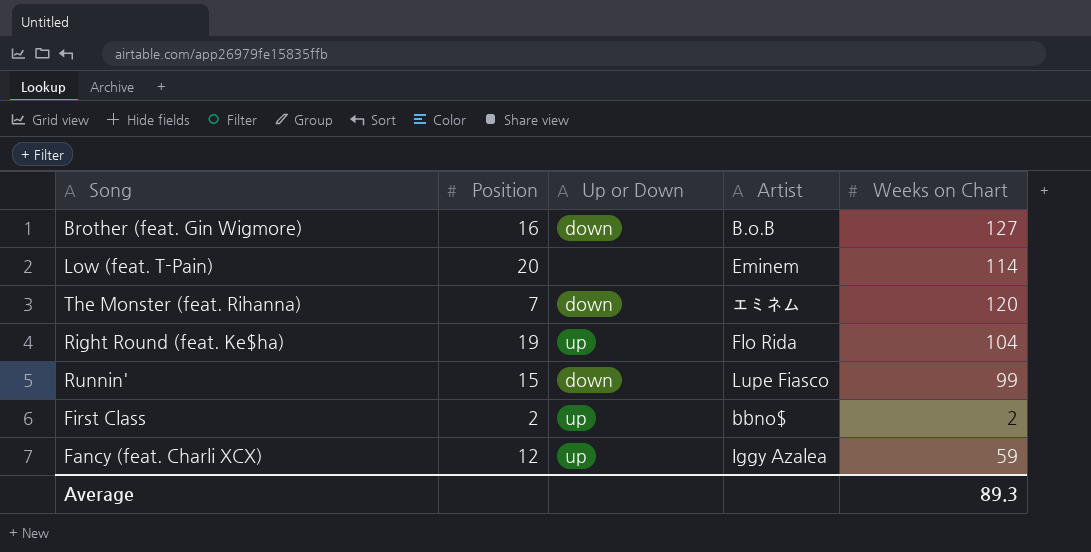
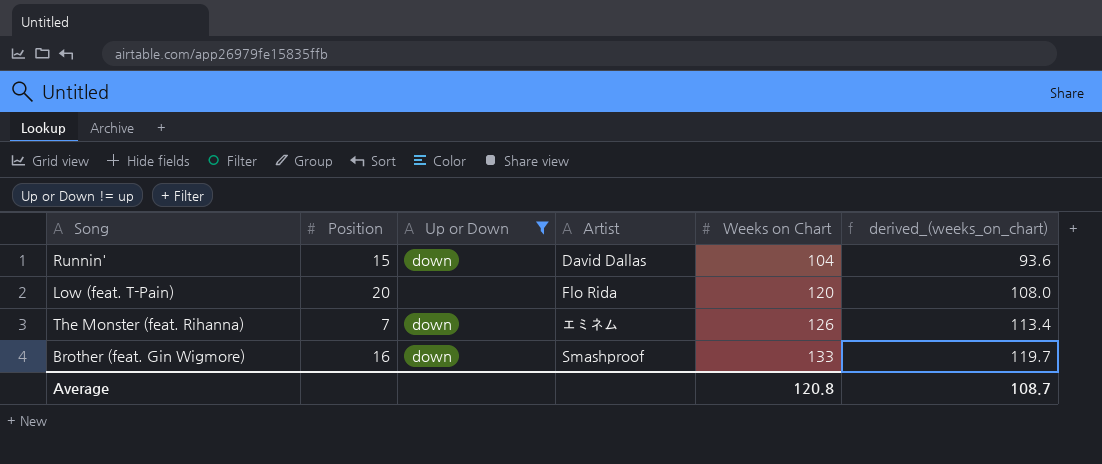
filter: none -> Up or Down != up
row order: none -> Weeks on Chart ascending
column derived_(weeks_on_chart) | formula: none -> [Weeks on Chart] * 0.9
Runnin' | Artist: Lupe Fiasco -> David Dallas
Runnin' | Weeks on Chart: 99 -> 104
Low (feat. T-Pain) | Artist: Eminem -> Flo Rida
Low (feat. T-Pain) | Weeks on Chart: 114 -> 120
The Monster (feat. Rihanna) | Weeks on Chart: 120 -> 126
Brother (feat. Gin Wigmore) | Artist: B.o.B -> Smashproof
Brother (feat. Gin Wigmore) | Weeks on Chart: 127 -> 133
Average | Weeks on Chart: 89.3 -> 120.8

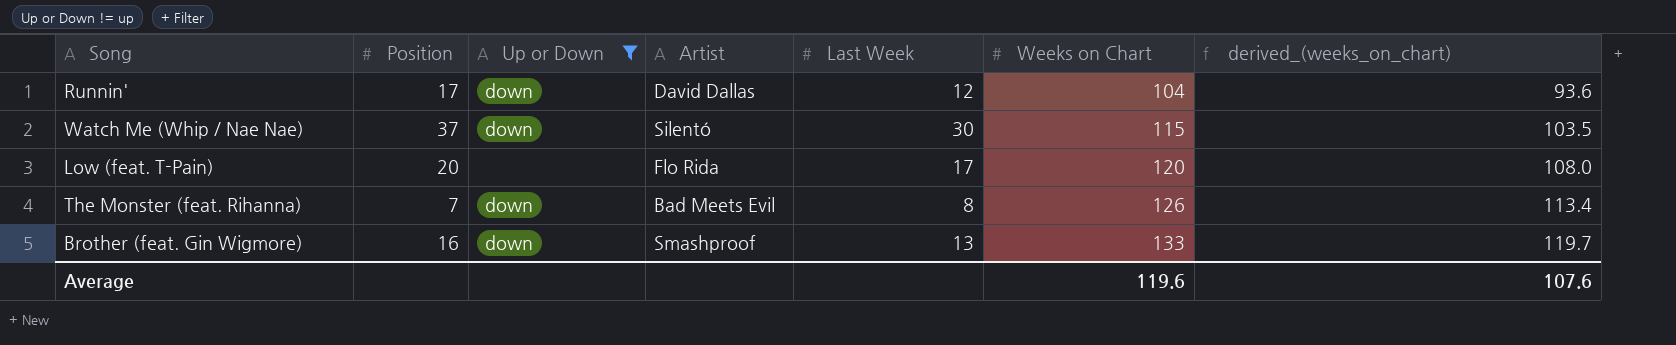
column Last Week | position: none -> 5
Runnin' | Position: 15 -> 17
row Watch Me (Whip / Nae Nae): none -> 37 | down | Silentó | 30 | 115 | 103.5
The Monster (feat. Rihanna) | Artist: エミネム -> Bad Meets Evil
Average | Weeks on Chart: 120.8 -> 119.6
Average | derived_(weeks_on_chart): 108.7 -> 107.6

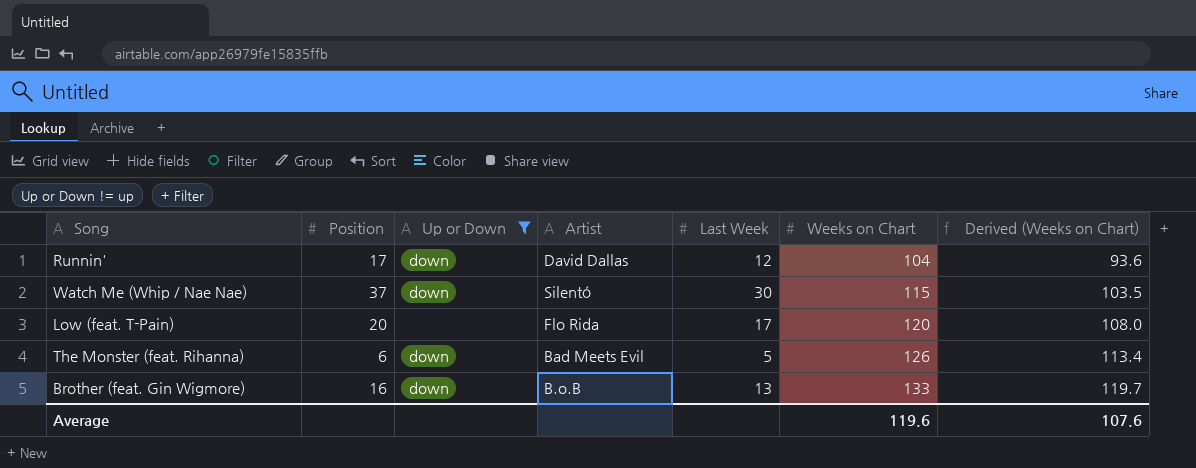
column name: derived_(weeks_on_chart) -> Derived (Weeks on Chart)
The Monster (feat. Rihanna) | Position: 7 -> 6
The Monster (feat. Rihanna) | Last Week: 8 -> 5
Brother (feat. Gin Wigmore) | Artist: Smashproof -> B.o.B

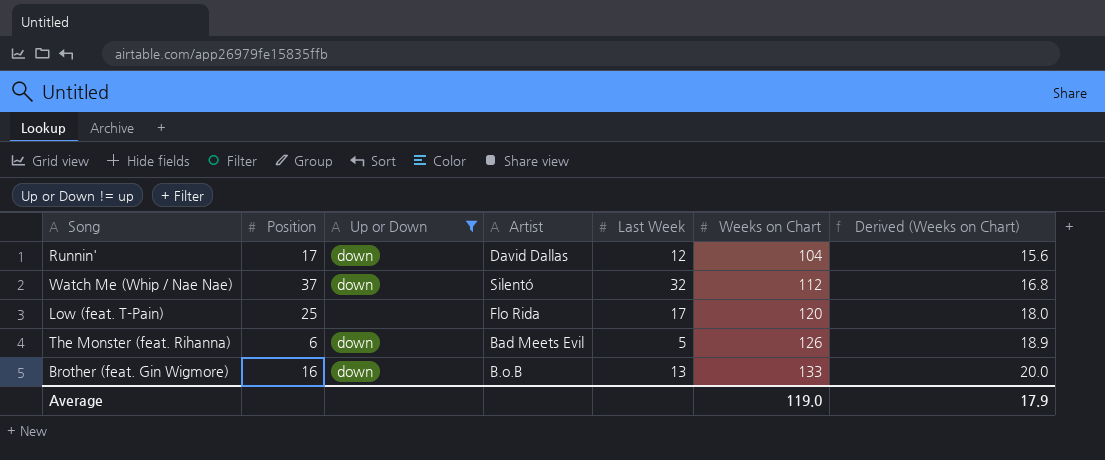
column Derived (Weeks on Chart) | formula: [Weeks on Chart] * 0.9 -> [Weeks on Chart] * 0.15
Watch Me (Whip / Nae Nae) | Last Week: 30 -> 32
Watch Me (Whip / Nae Nae) | Weeks on Chart: 115 -> 112
Low (feat. T-Pain) | Position: 20 -> 25
Average | Weeks on Chart: 119.6 -> 119.0
Average | Derived (Weeks on Chart): 107.6 -> 17.9

